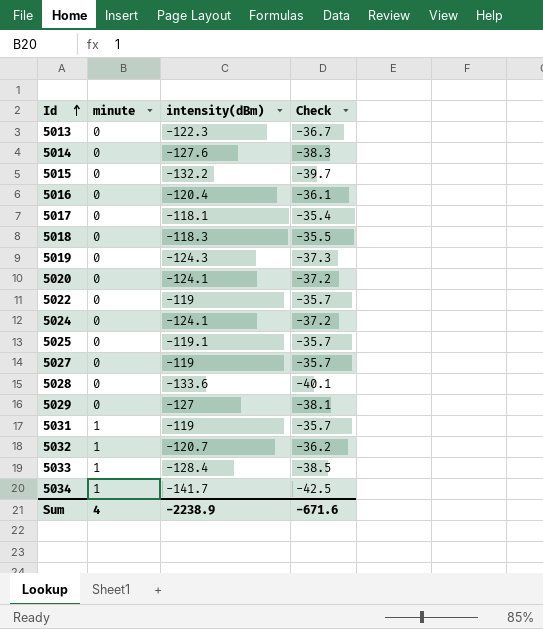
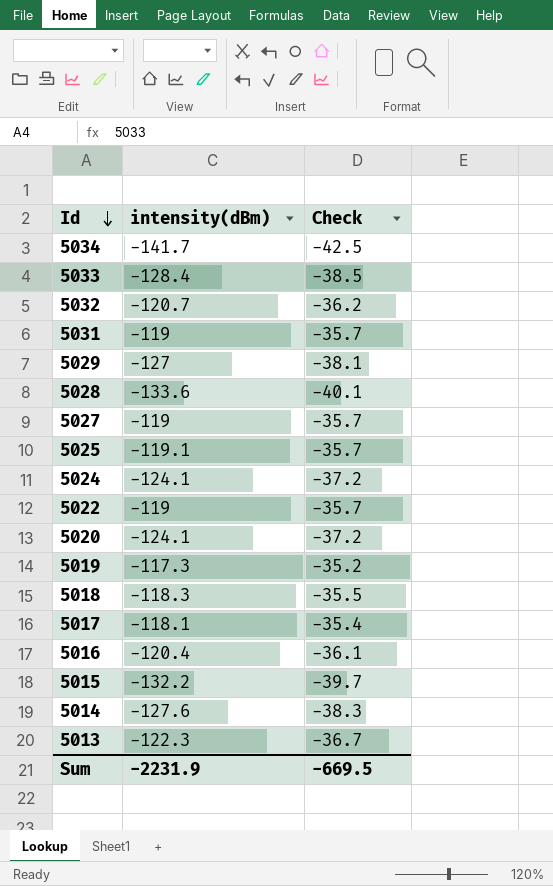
row order: Id ascending -> Id descending
column minute | position: 2 -> none
5019 | intensity(dBm): -124.3 -> -117.3
5019 | Check: -37.3 -> -35.2
Sum | intensity(dBm): -2238.9 -> -2231.9
Sum | Check: -671.6 -> -669.5

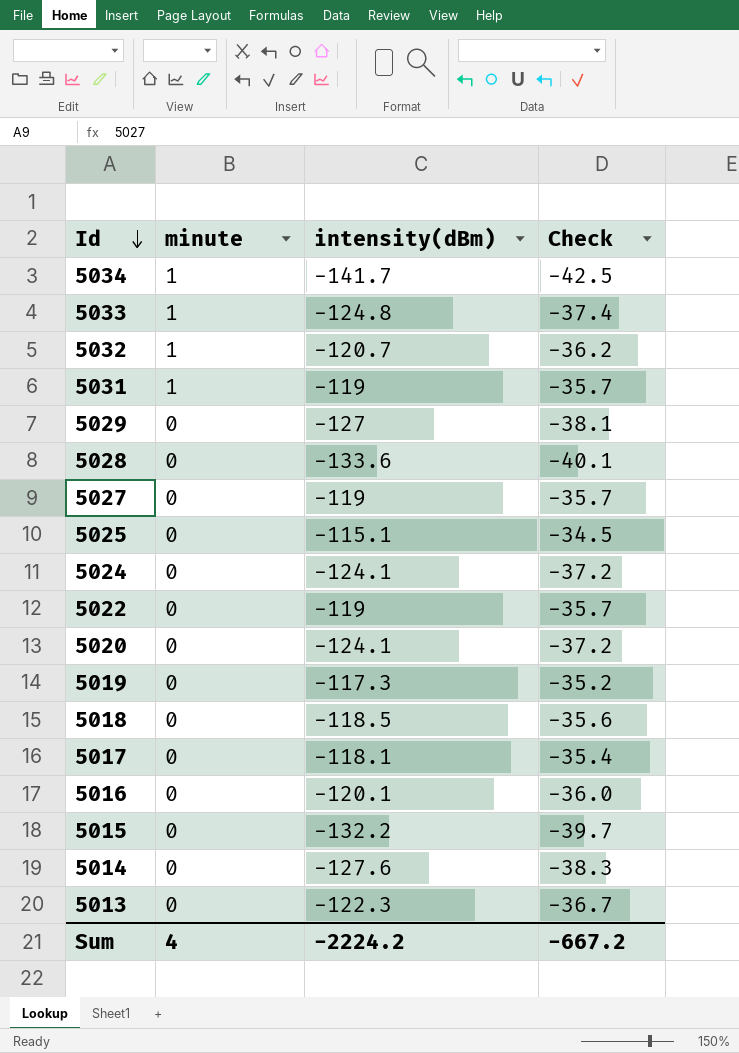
column minute | position: none -> 2
5033 | intensity(dBm): -128.4 -> -124.8
5033 | Check: -38.5 -> -37.4
5025 | intensity(dBm): -119.1 -> -115.1
5025 | Check: -35.7 -> -34.5
5018 | intensity(dBm): -118.3 -> -118.5
5018 | Check: -35.5 -> -35.6
5016 | intensity(dBm): -120.4 -> -120.1
5016 | Check: -36.1 -> -36.0
Sum | intensity(dBm): -2231.9 -> -2224.2
Sum | Check: -669.5 -> -667.2

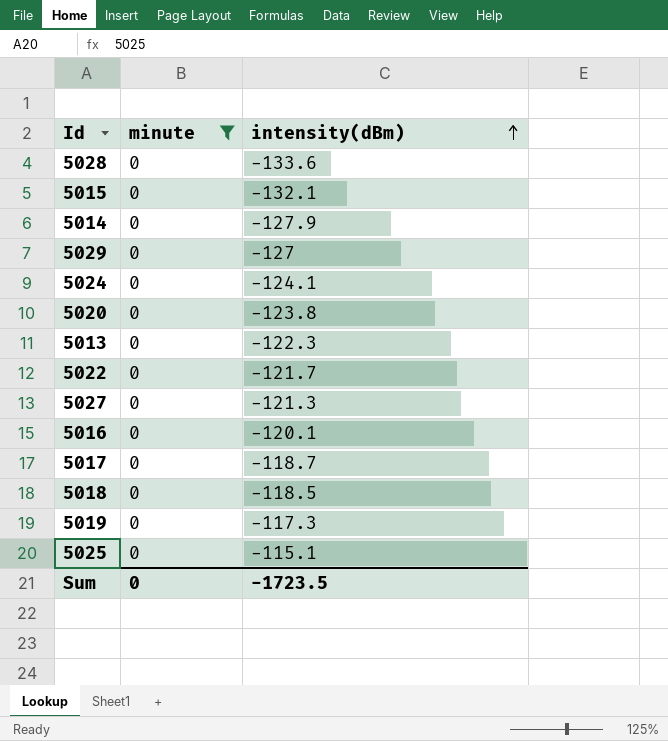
filter: none -> minute = 0
row order: Id descending -> intensity(dBm) ascending
column Check | formula: [intensity(dBm)] * 0.3 -> none
5015 | intensity(dBm): -132.2 -> -132.1
5014 | intensity(dBm): -127.6 -> -127.9
5020 | intensity(dBm): -124.1 -> -123.8
5022 | intensity(dBm): -119 -> -121.7
5027 | intensity(dBm): -119 -> -121.3
5017 | intensity(dBm): -118.1 -> -118.7
Sum | minute: 4 -> 0
Sum | intensity(dBm): -2224.2 -> -1723.5

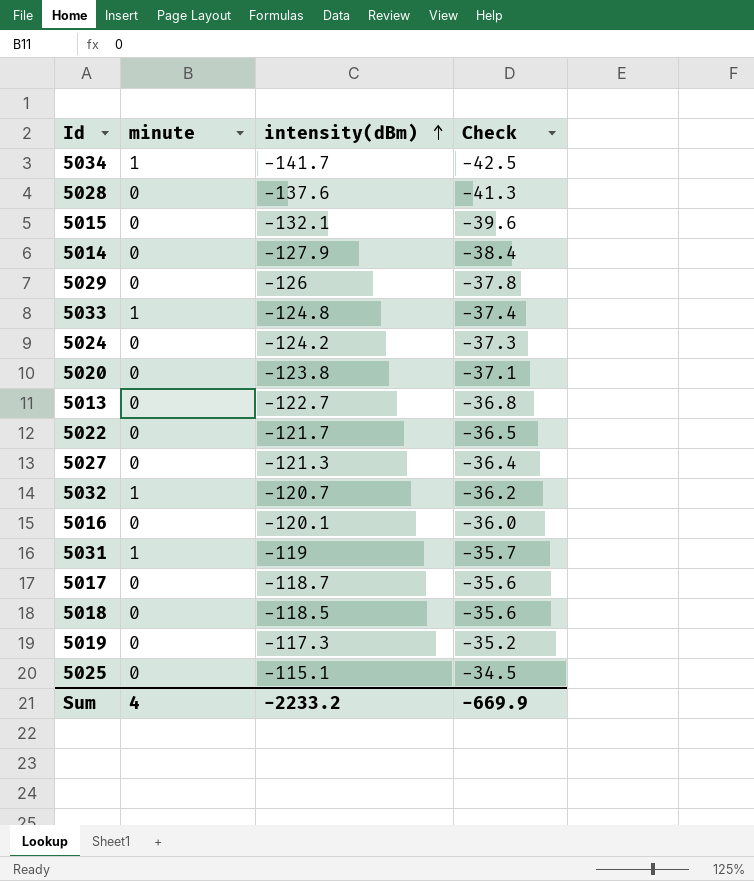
filter: minute = 0 -> none
column Check | formula: none -> [intensity(dBm)] * 0.3
5028 | intensity(dBm): -133.6 -> -137.6
5029 | intensity(dBm): -127 -> -126
5024 | intensity(dBm): -124.1 -> -124.2
5013 | intensity(dBm): -122.3 -> -122.7
Sum | minute: 0 -> 4
Sum | intensity(dBm): -1723.5 -> -2233.2

